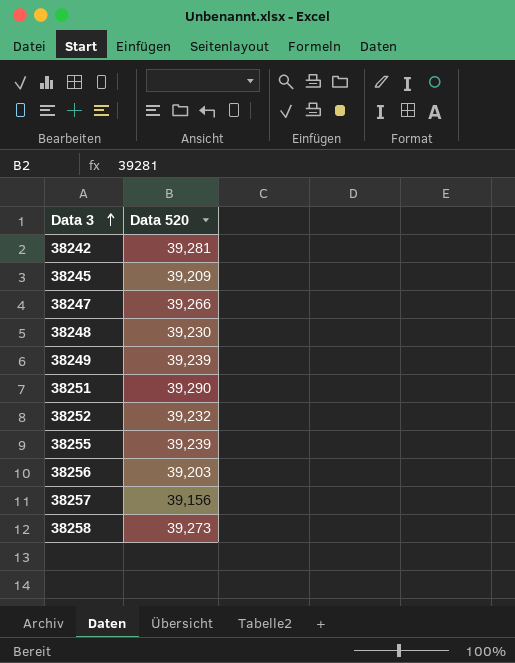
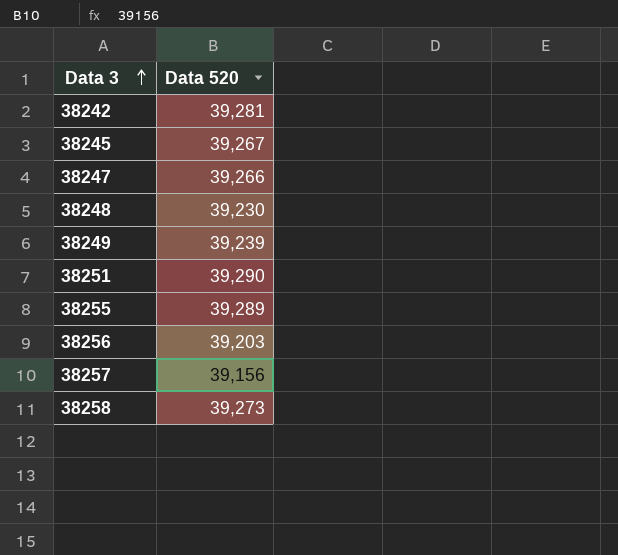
row 38252: 39,232 -> none
38245 | Data 520: 39,209 -> 39,267
38255 | Data 520: 39,239 -> 39,289

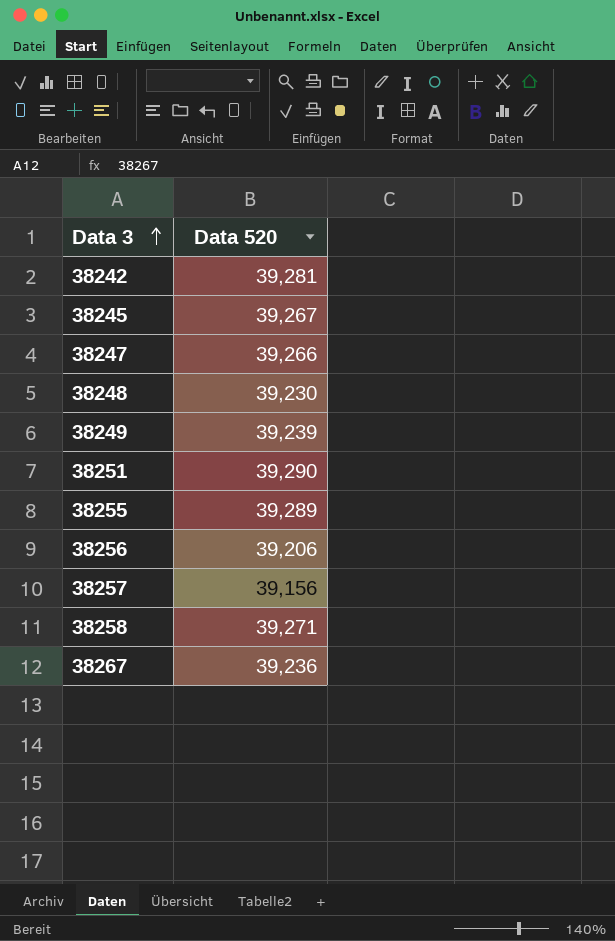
38256 | Data 520: 39,203 -> 39,206
38258 | Data 520: 39,273 -> 39,271
row 38267: none -> 39,236

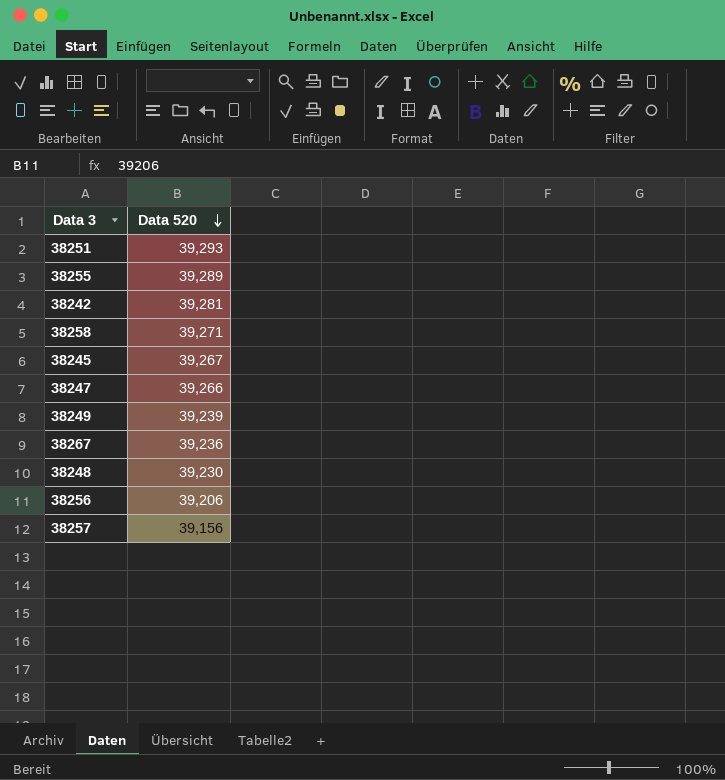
row order: Data 3 ascending -> Data 520 descending
38251 | Data 520: 39,290 -> 39,293

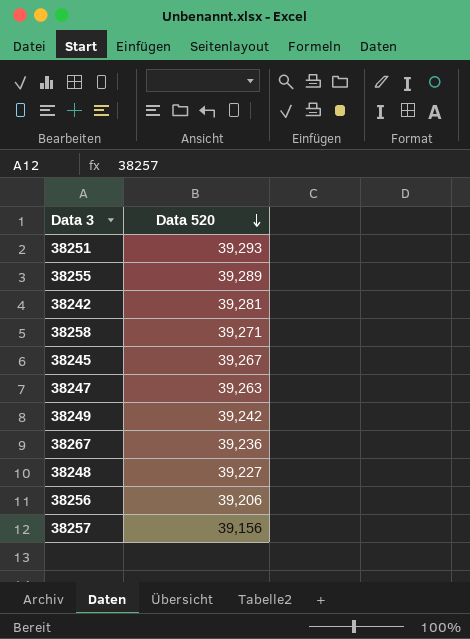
38247 | Data 520: 39,266 -> 39,263
38249 | Data 520: 39,239 -> 39,242
38248 | Data 520: 39,230 -> 39,227

